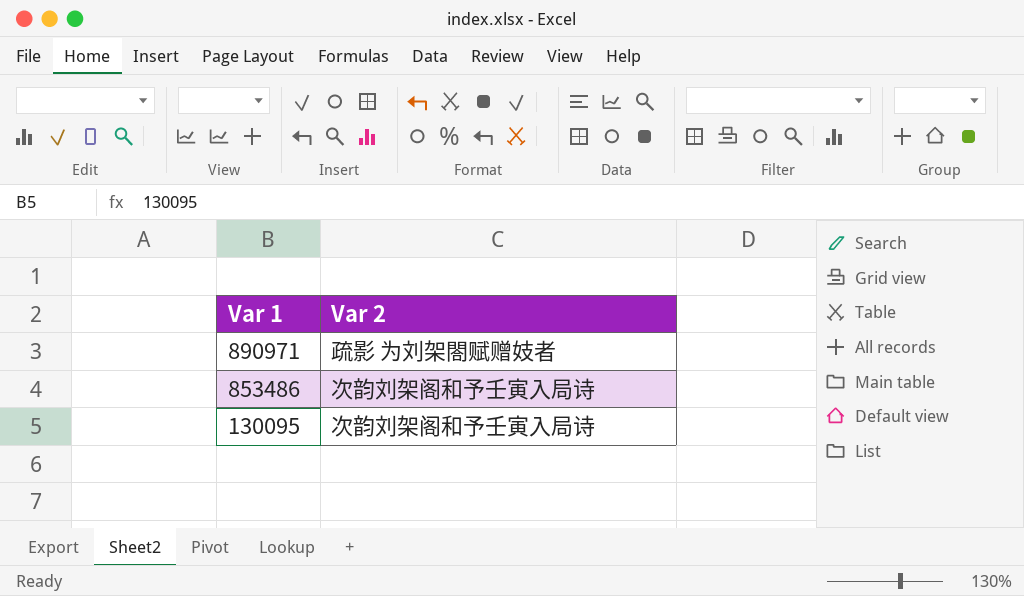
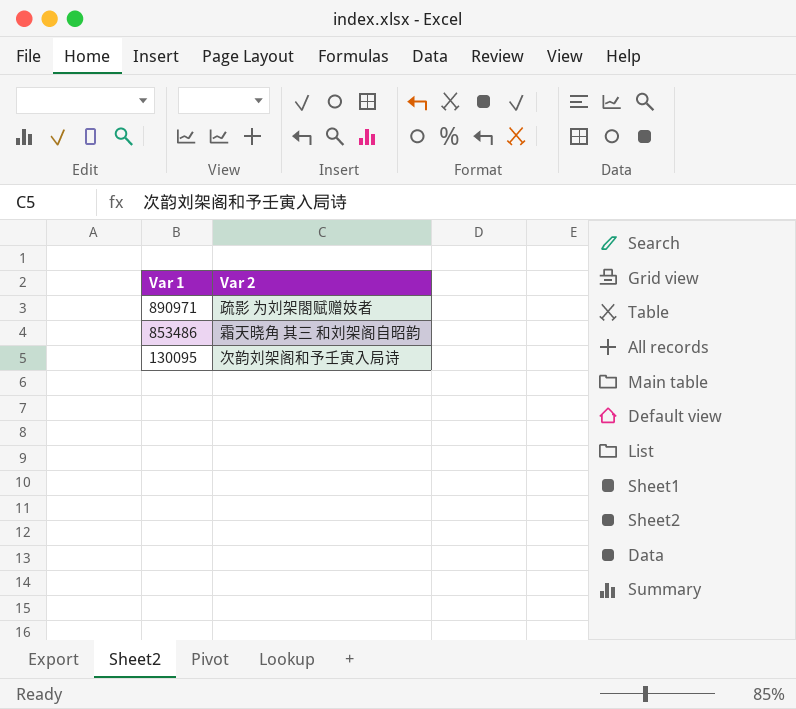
853486 | Var 2: 次韵刘架阁和予壬寅入局诗 -> 霜天晓角 其三 和刘架阁自昭韵

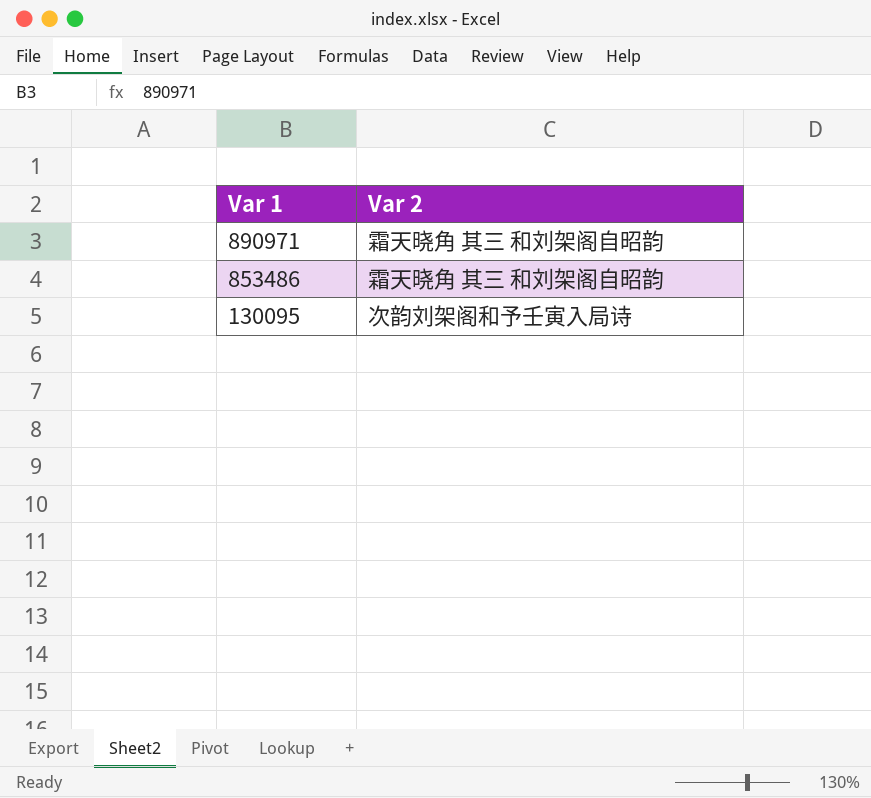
890971 | Var 2: 疏影 为刘架閤赋赠妓者 -> 霜天晓角 其三 和刘架阁自昭韵

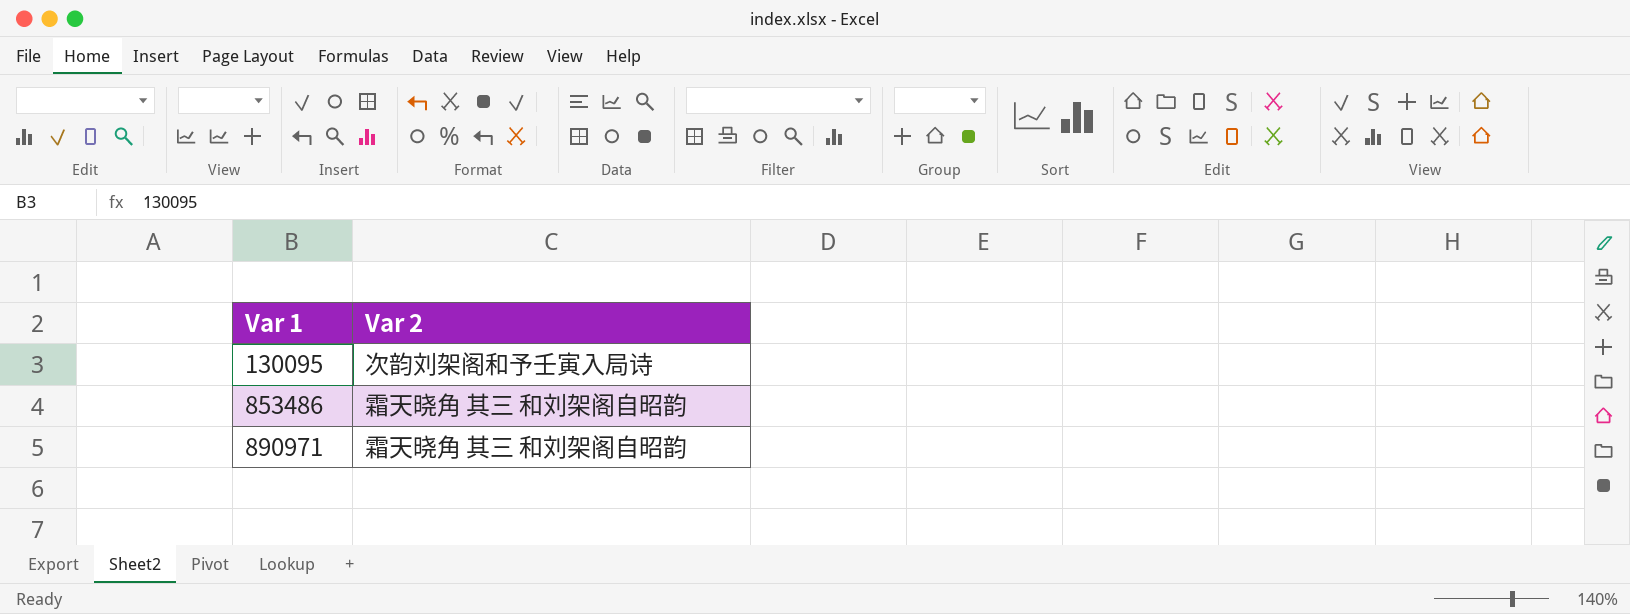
row order: Var 1 descending -> Var 1 ascending

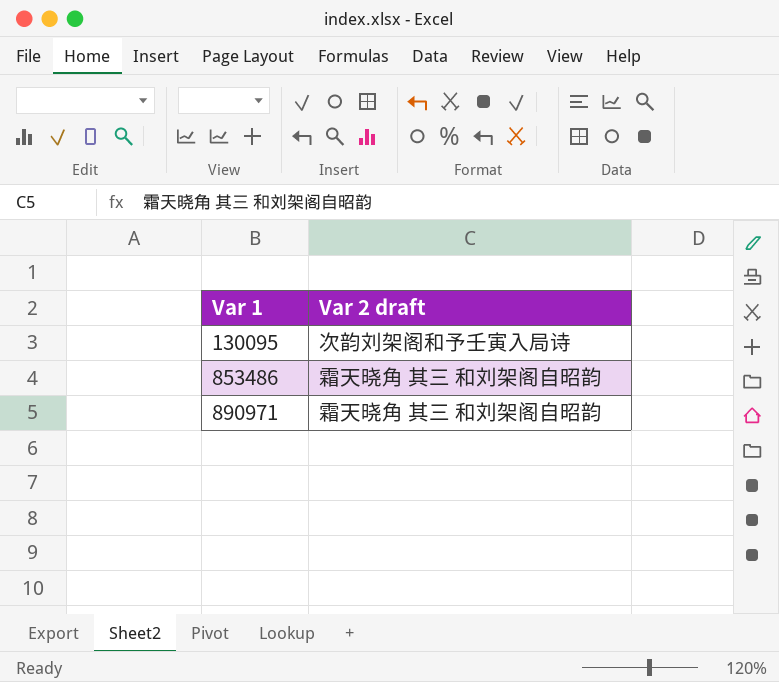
column name: Var 2 -> Var 2 draft

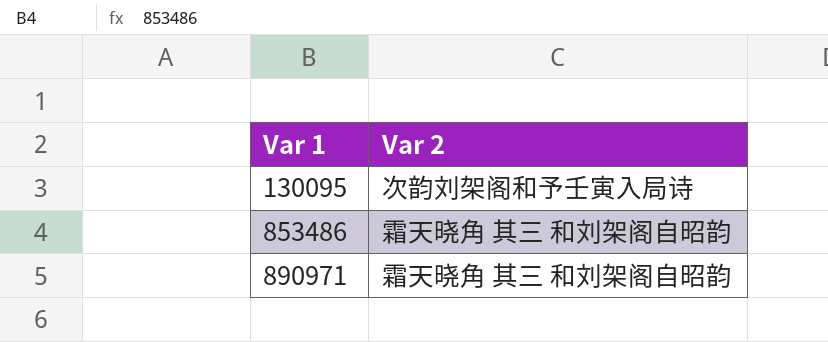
column name: Var 2 draft -> Var 2

